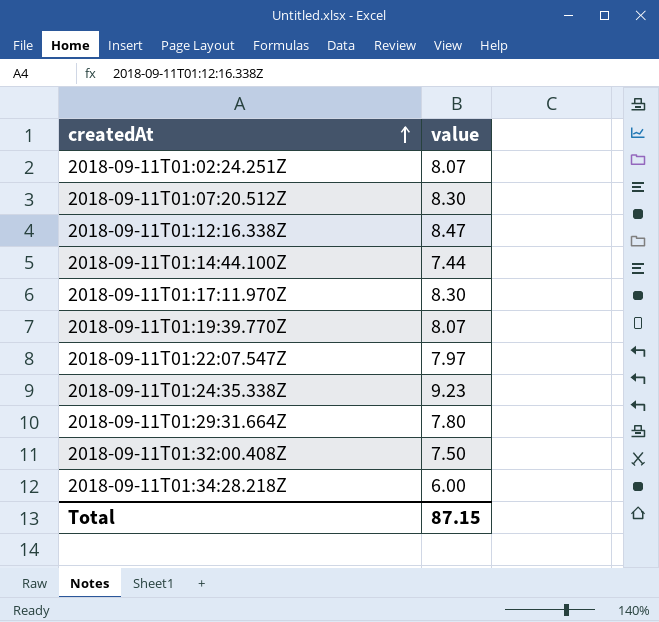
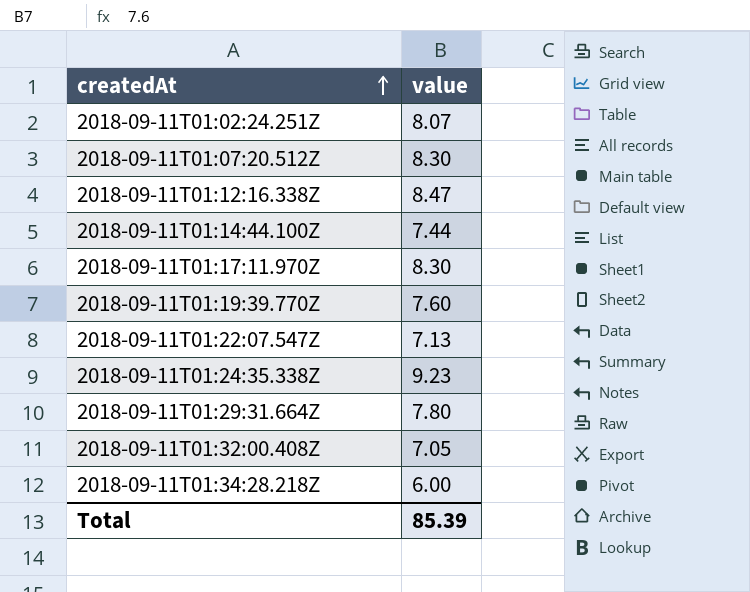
2018-09-11T01:19:39.770Z | value: 8.07 -> 7.60
2018-09-11T01:22:07.547Z | value: 7.97 -> 7.13
2018-09-11T01:32:00.408Z | value: 7.50 -> 7.05
Total | value: 87.15 -> 85.39

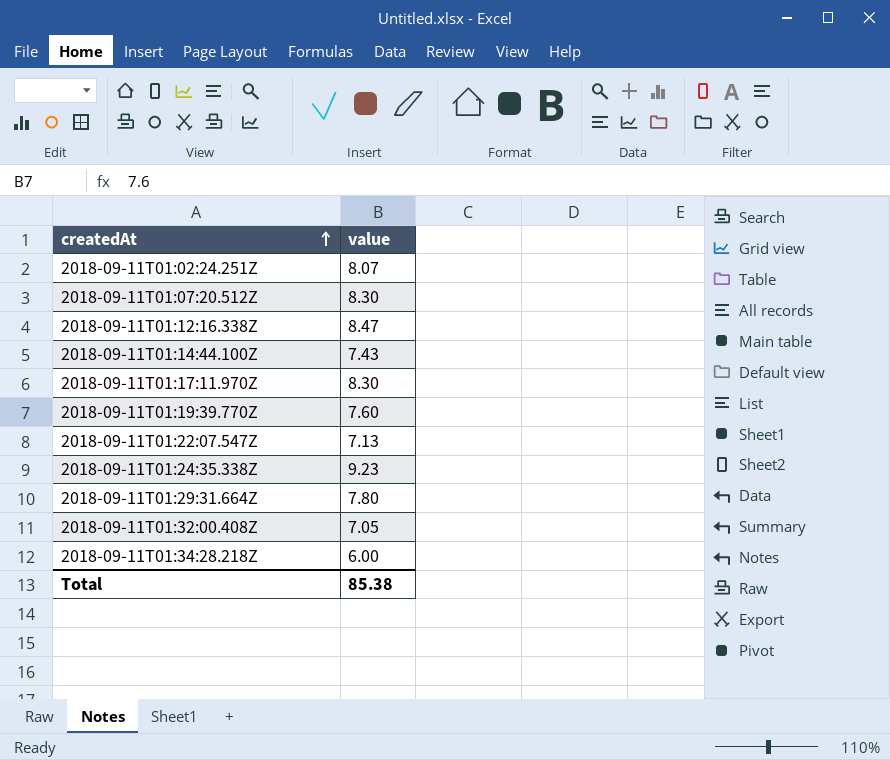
2018-09-11T01:14:44.100Z | value: 7.44 -> 7.43
Total | value: 85.39 -> 85.38

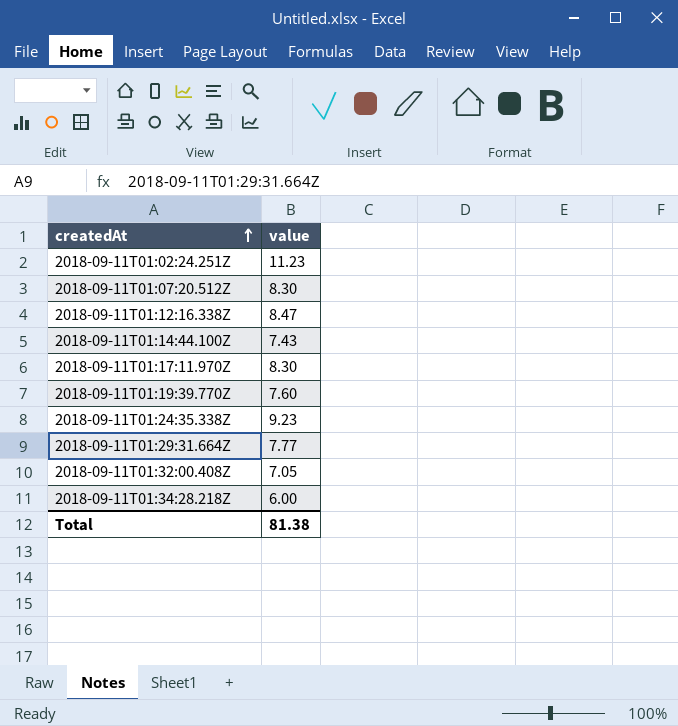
row 2018-09-11T01:22:07.547Z: 7.13 -> none
2018-09-11T01:02:24.251Z | value: 8.07 -> 11.23
2018-09-11T01:29:31.664Z | value: 7.80 -> 7.77
Total | value: 85.38 -> 81.38

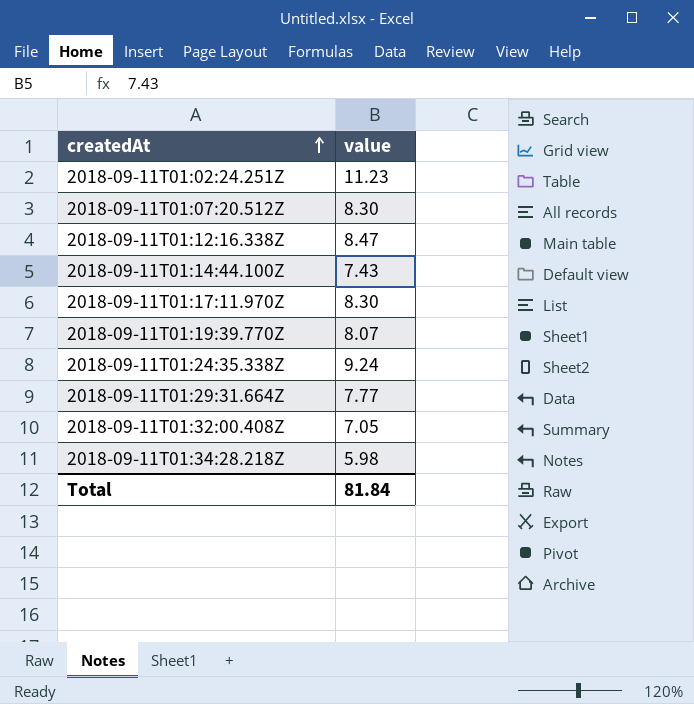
2018-09-11T01:19:39.770Z | value: 7.60 -> 8.07
2018-09-11T01:24:35.338Z | value: 9.23 -> 9.24
2018-09-11T01:34:28.218Z | value: 6.00 -> 5.98
Total | value: 81.38 -> 81.84

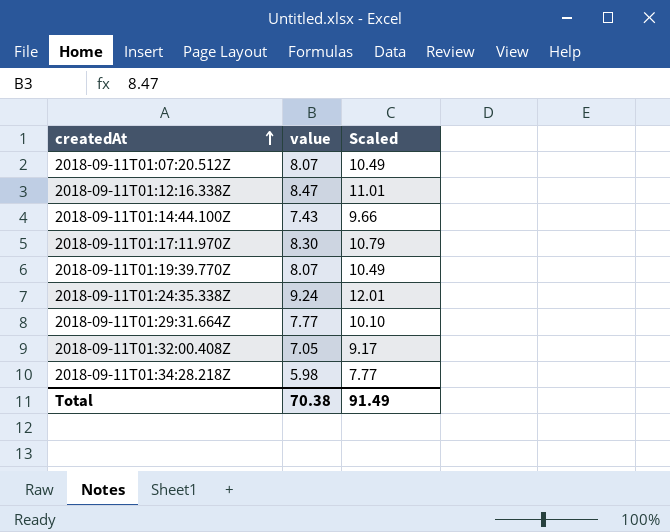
column Scaled | formula: none -> [value] * 1.3
row 2018-09-11T01:02:24.251Z: 11.23 -> none
2018-09-11T01:07:20.512Z | value: 8.30 -> 8.07
Total | value: 81.84 -> 70.38

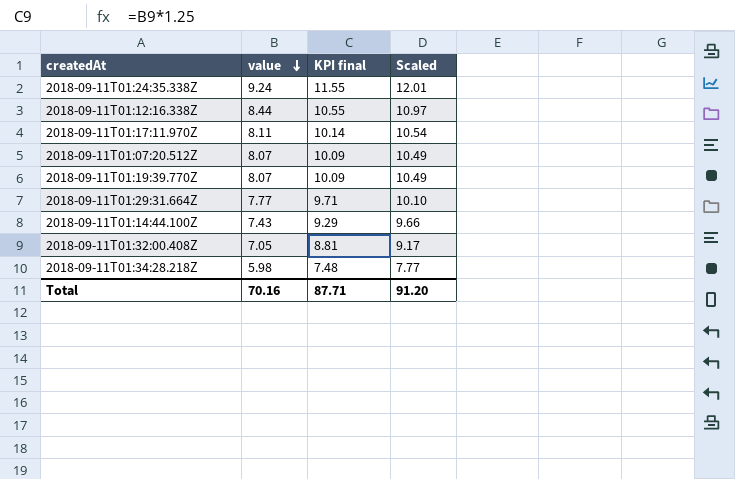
row order: createdAt ascending -> value descending
column KPI final | formula: none -> [value] * 1.25
2018-09-11T01:12:16.338Z | value: 8.47 -> 8.44
2018-09-11T01:12:16.338Z | Scaled: 11.01 -> 10.97
2018-09-11T01:17:11.970Z | value: 8.30 -> 8.11
2018-09-11T01:17:11.970Z | Scaled: 10.79 -> 10.54
Total | value: 70.38 -> 70.16
Total | Scaled: 91.49 -> 91.20

